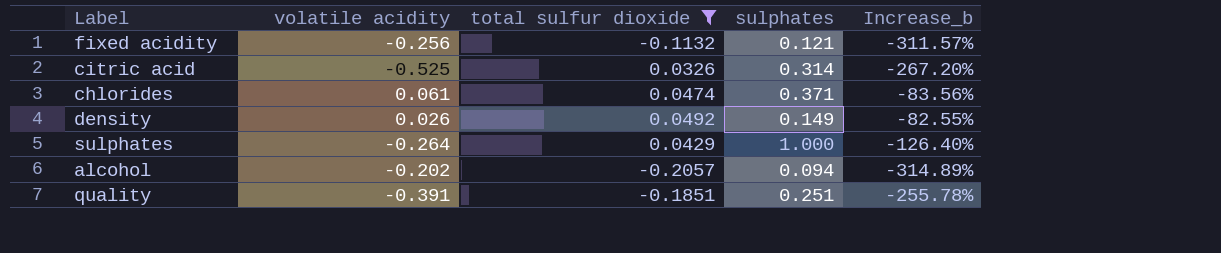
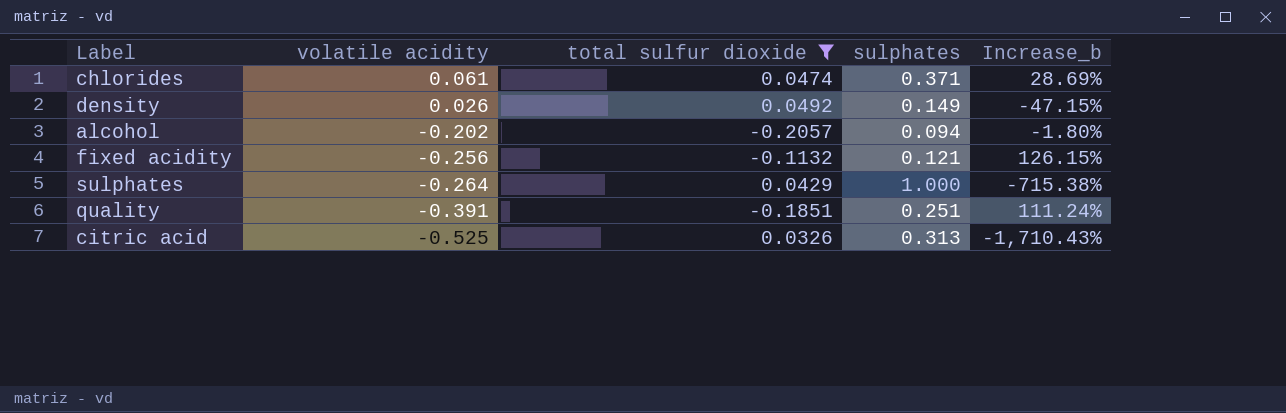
row order: none -> volatile acidity descending
column Increase_b | formula: ([volatile acidity] - [sulphates]) / [sulphates] -> ([volatile acidity] - [total sulfur dioxide]) / [total sulfur dioxide]
citric acid | sulphates: 0.314 -> 0.313

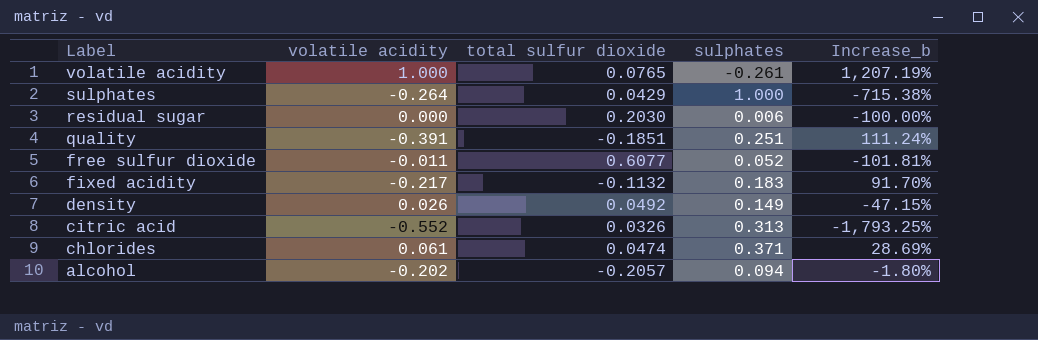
filter: total sulfur dioxide <= 0.0492 -> none
row order: volatile acidity descending -> Label descending
fixed acidity | volatile acidity: -0.256 -> -0.217
fixed acidity | sulphates: 0.121 -> 0.183
fixed acidity | Increase_b: 126.15% -> 91.70%
citric acid | volatile acidity: -0.525 -> -0.552
citric acid | Increase_b: -1,710.43% -> -1,793.25%

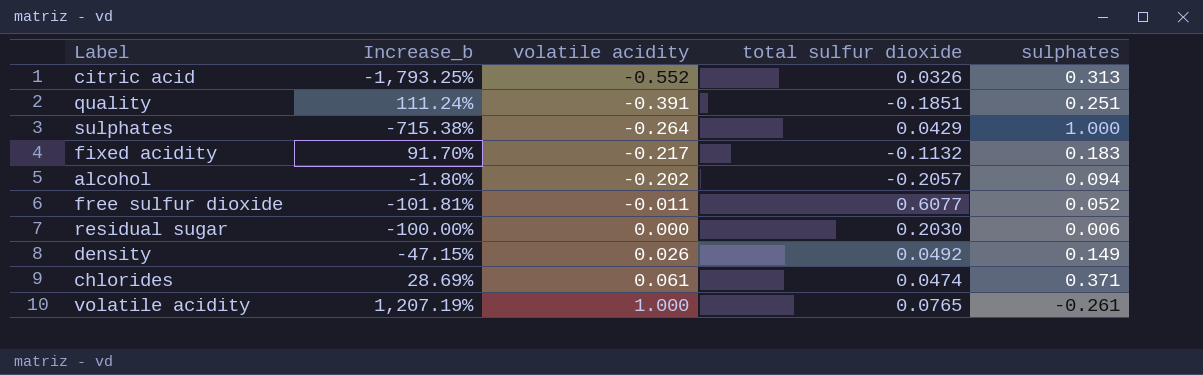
row order: Label descending -> volatile acidity ascending
column Increase_b | position: 5 -> 2

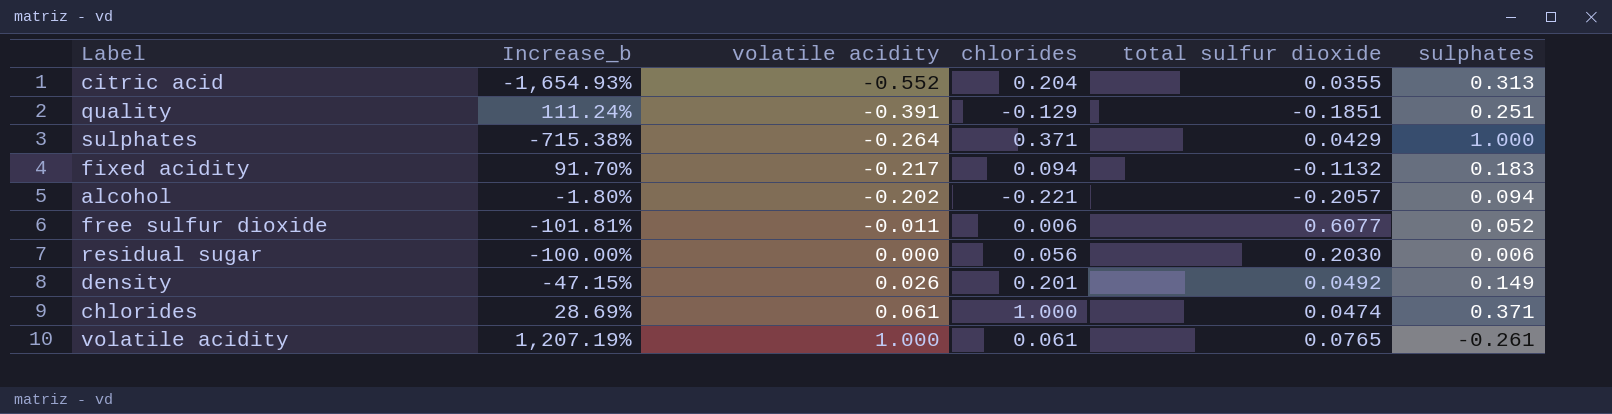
column chlorides | position: none -> 4
citric acid | Increase_b: -1,793.25% -> -1,654.93%
citric acid | total sulfur dioxide: 0.0326 -> 0.0355

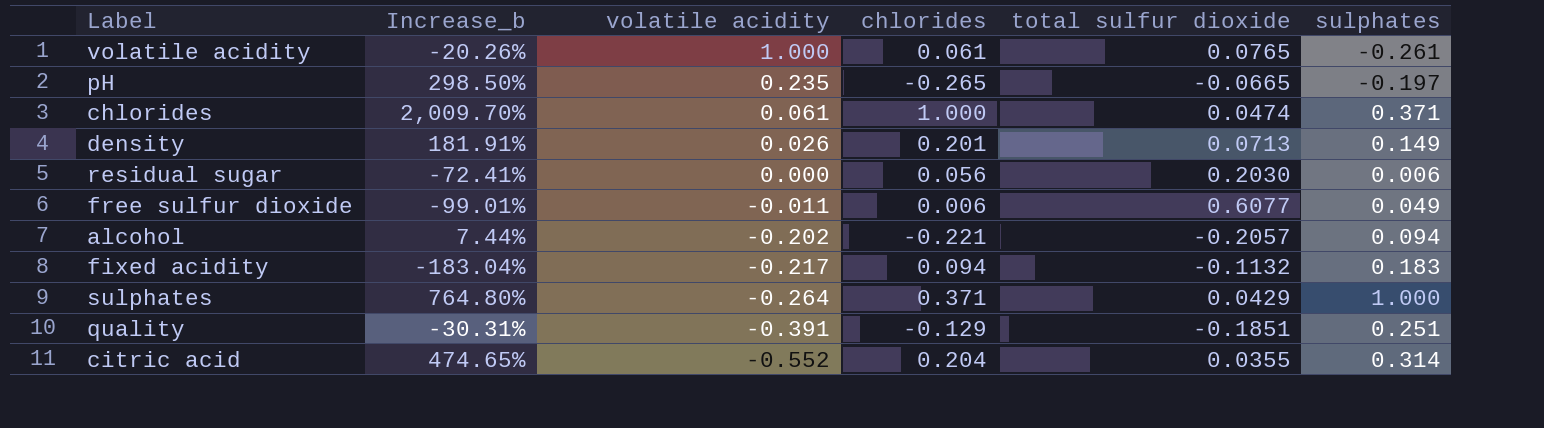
row order: volatile acidity ascending -> volatile acidity descending
column Increase_b | formula: ([volatile acidity] - [total sulfur dioxide]) / [total sulfur dioxide] -> ([chlorides] - [total sulfur dioxide]) / [total sulfur dioxide]
row pH: none -> 298.50% | 0.235 | -0.265 | -0.0665 | -0.197
density | total sulfur dioxide: 0.0492 -> 0.0713
free sulfur dioxide | sulphates: 0.052 -> 0.049
citric acid | sulphates: 0.313 -> 0.314

